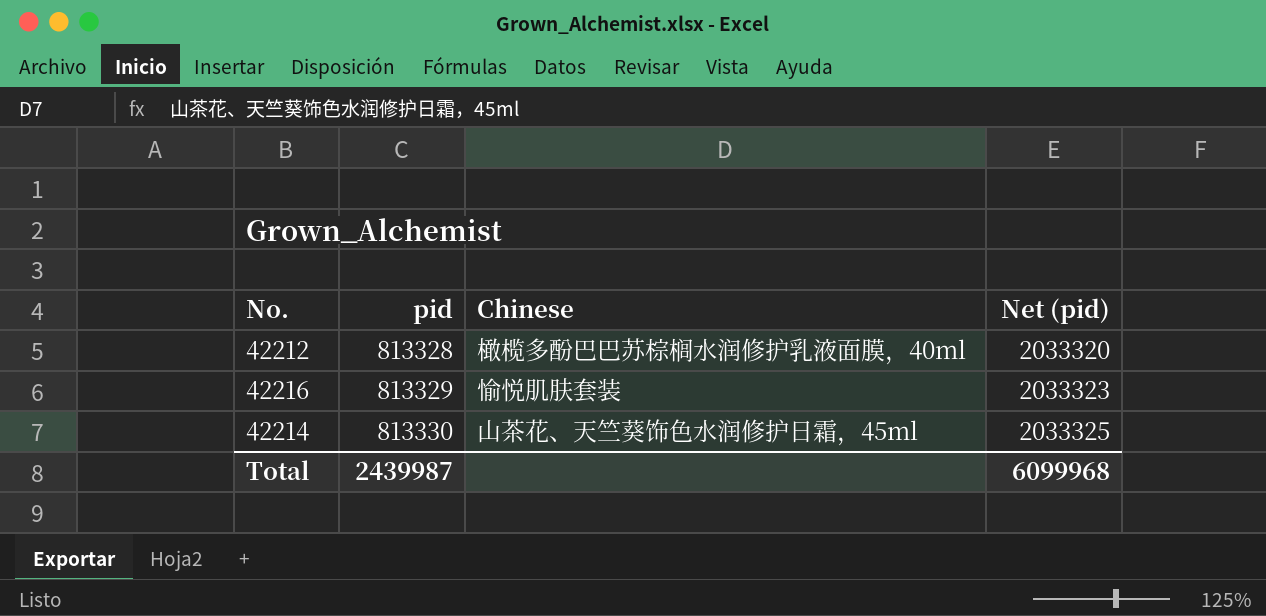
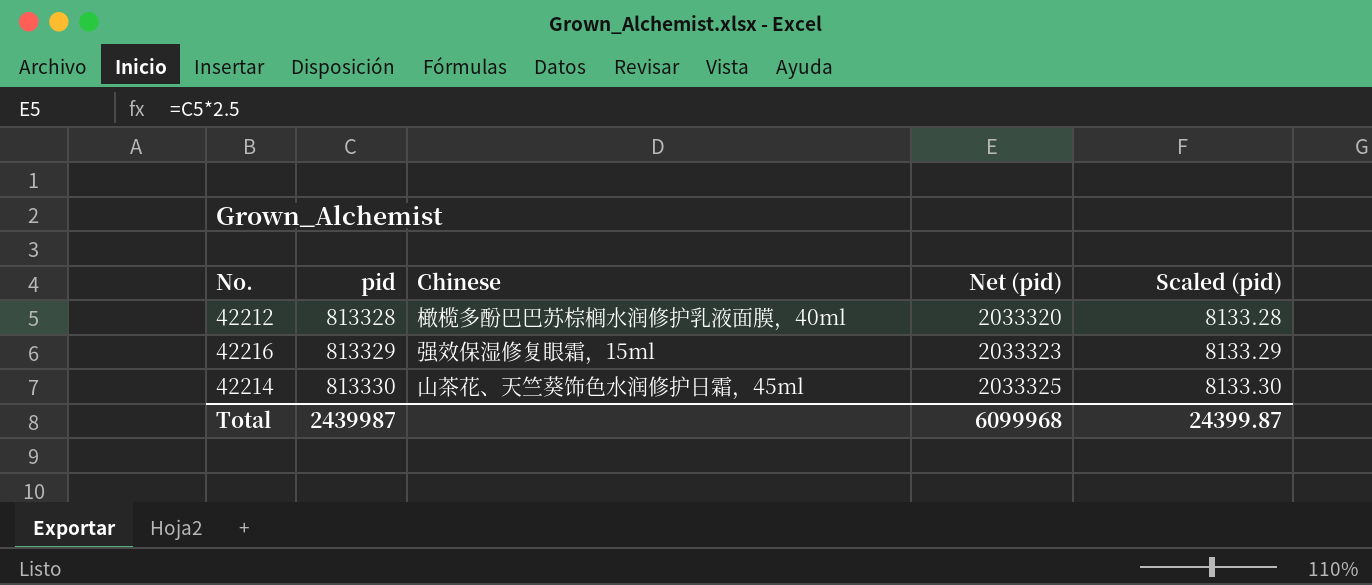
column Scaled (pid) | formula: none -> [pid] * 0.01
42216 | Chinese: 愉悦肌肤套装 -> 强效保湿修复眼霜，15ml

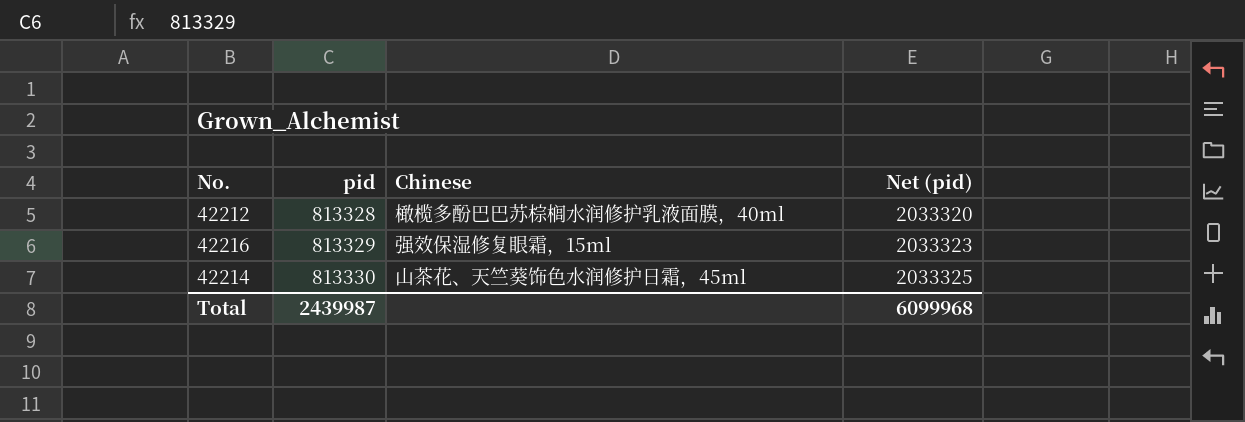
column Scaled (pid) | formula: [pid] * 0.01 -> none

